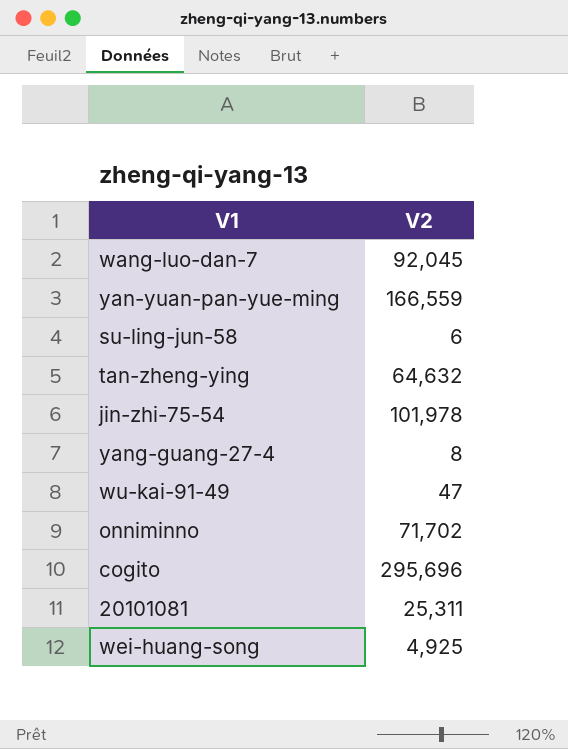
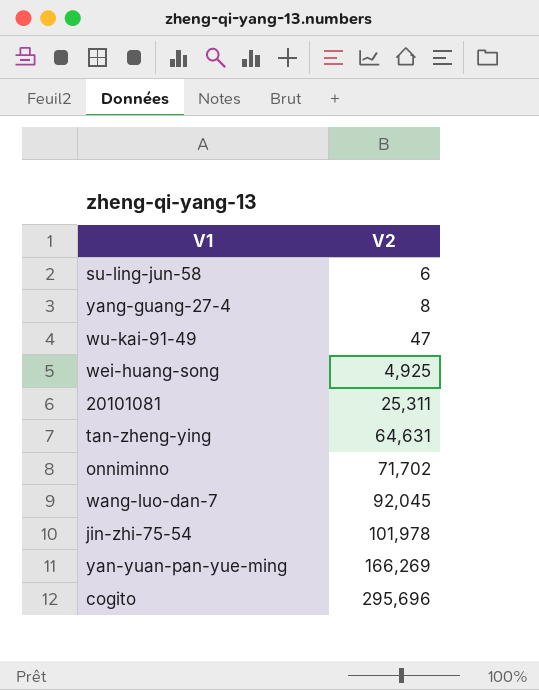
row order: none -> V2 ascending
tan-zheng-ying | V2: 64,632 -> 64,631
yan-yuan-pan-yue-ming | V2: 166,559 -> 166,269

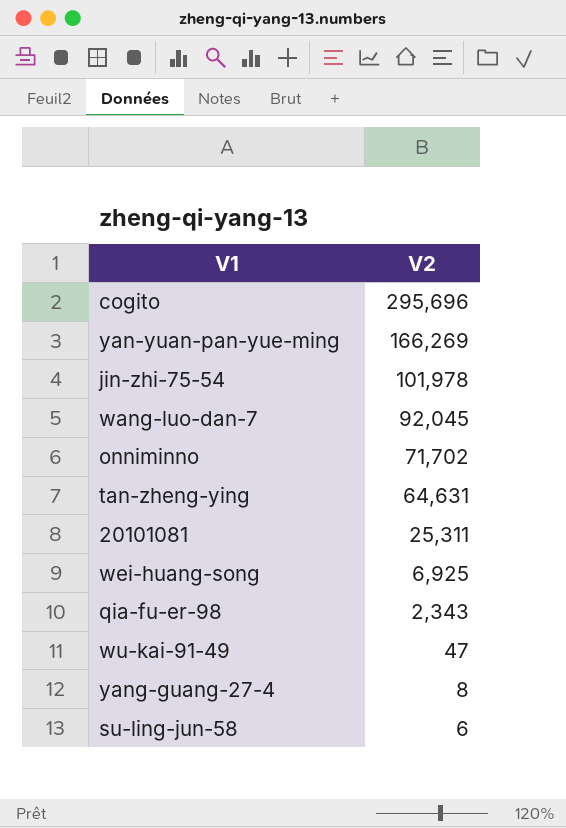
row order: V2 ascending -> V2 descending
wei-huang-song | V2: 4,925 -> 6,925
row qia-fu-er-98: none -> 2,343

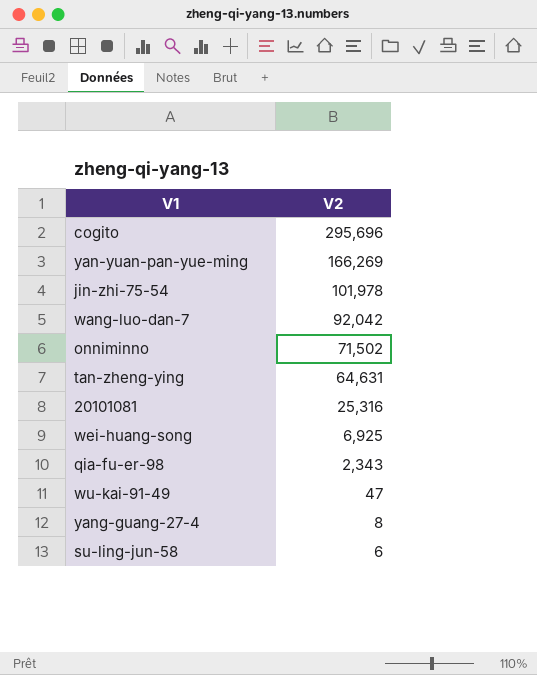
wang-luo-dan-7 | V2: 92,045 -> 92,042
onniminno | V2: 71,702 -> 71,502
20101081 | V2: 25,311 -> 25,316

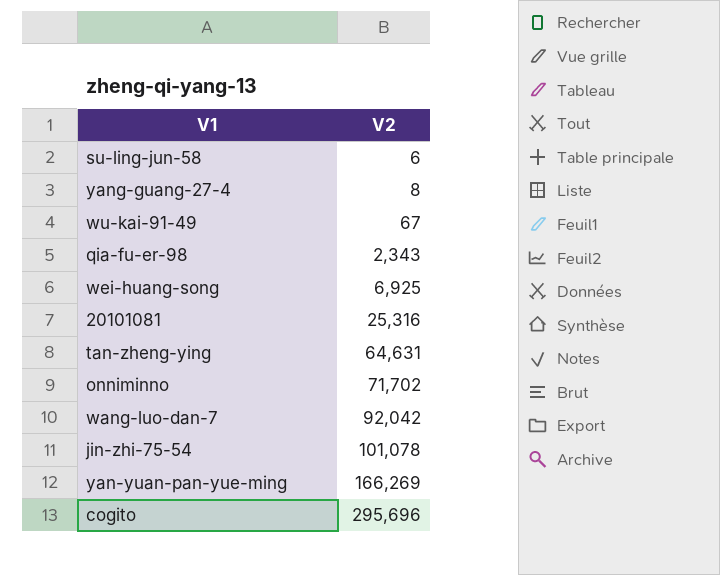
row order: V2 descending -> V2 ascending
wu-kai-91-49 | V2: 47 -> 67
onniminno | V2: 71,502 -> 71,702
jin-zhi-75-54 | V2: 101,978 -> 101,078

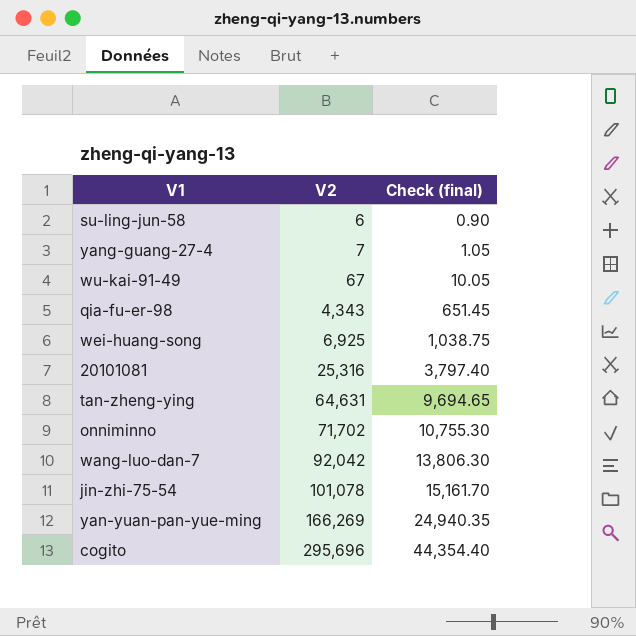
column Check (final) | formula: none -> [V2] * 0.15
yang-guang-27-4 | V2: 8 -> 7
qia-fu-er-98 | V2: 2,343 -> 4,343

